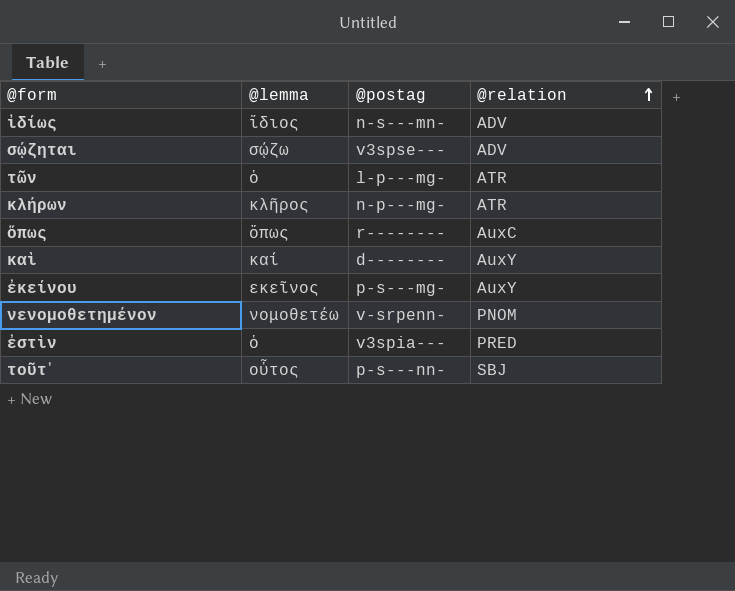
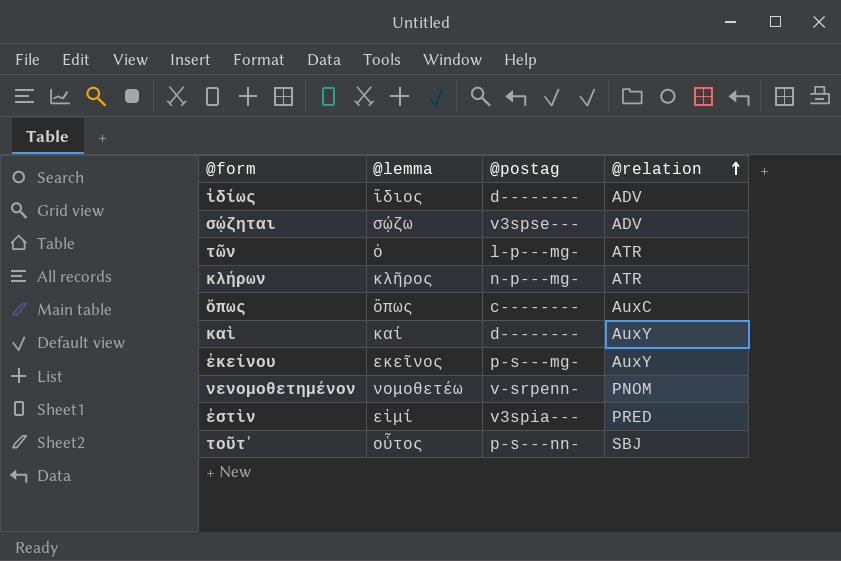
ἰδίως | @postag: n-s---mn- -> d--------
ὅπως | @postag: r-------- -> c--------
ἐστὶν | @lemma: ὁ -> εἰμί

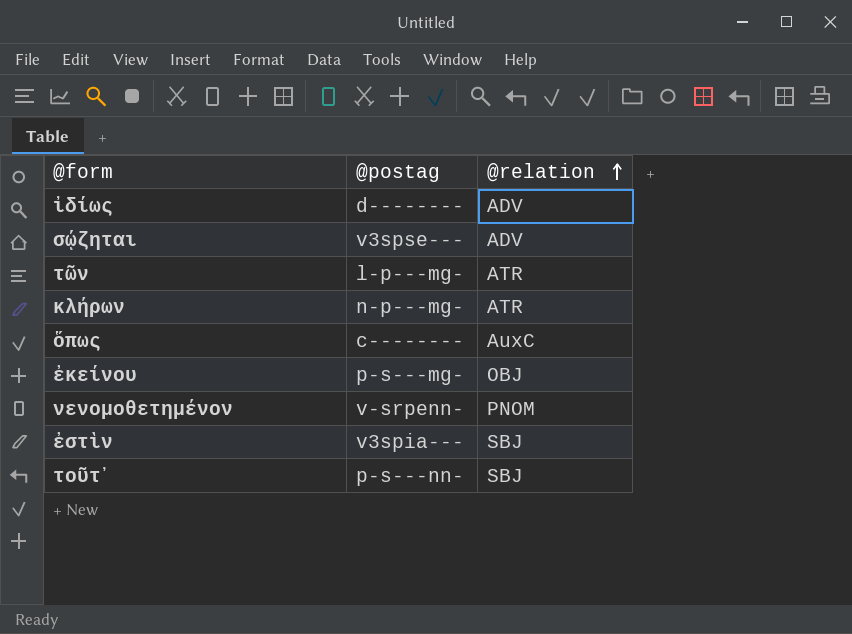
column @lemma | position: 2 -> none
row καὶ: καί | d-------- | AuxY -> none
ἐκείνου | @relation: AuxY -> OBJ
ἐστὶν | @relation: PRED -> SBJ

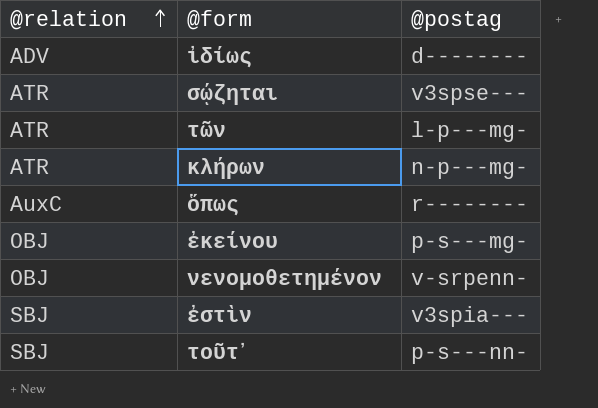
column @relation | position: 3 -> 1
σῴζηται | @relation: ADV -> ATR
ὅπως | @postag: c-------- -> r--------
νενομοθετημένον | @relation: PNOM -> OBJ

